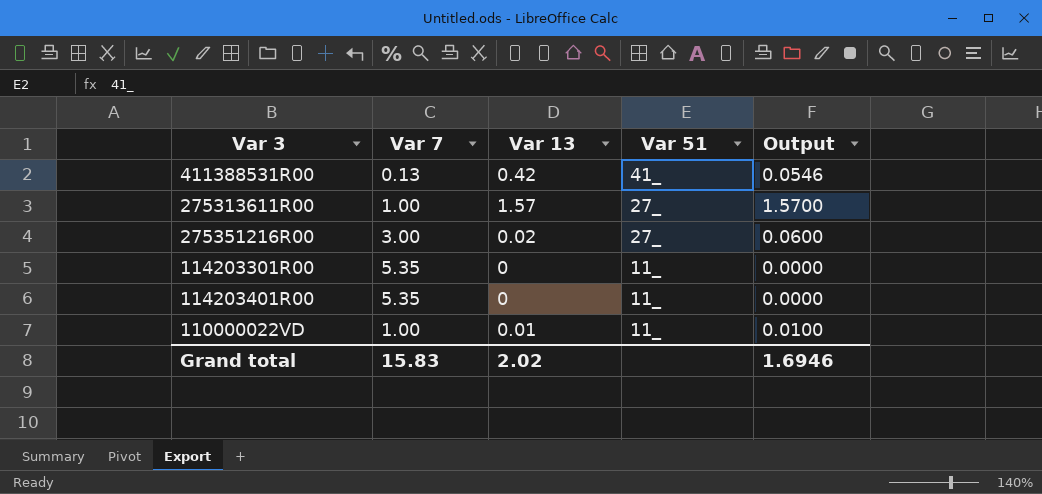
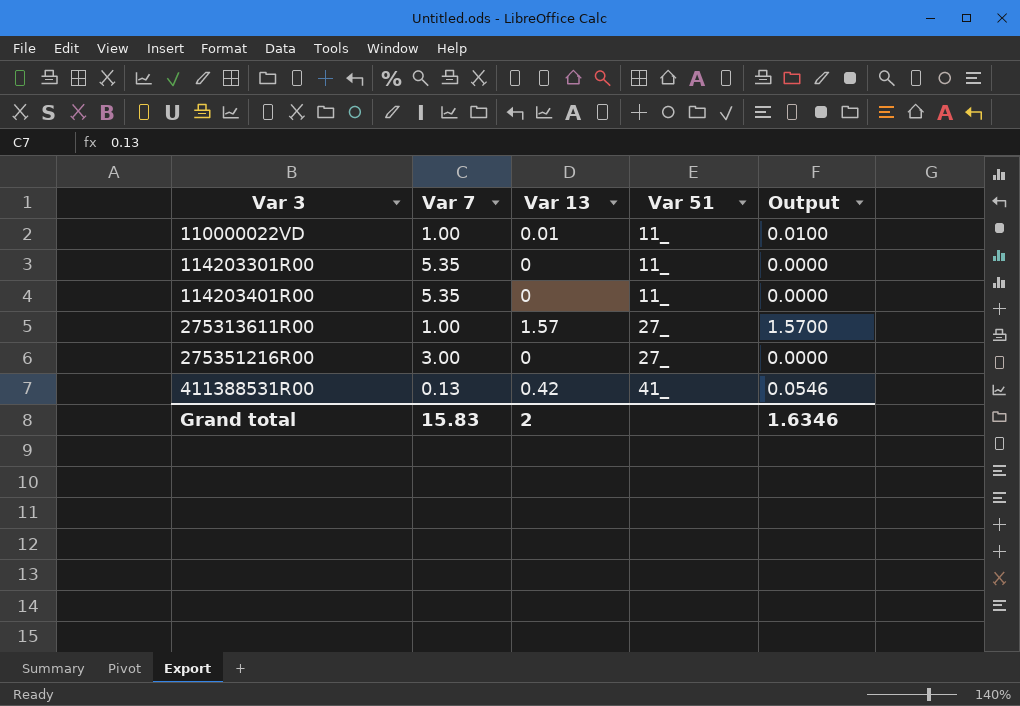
row order: Var 51 descending -> Var 3 ascending
275351216R00 | Var 13: 0.02 -> 0
275351216R00 | Output: 0.0600 -> 0.0000
Grand total | Var 13: 2.02 -> 2
Grand total | Output: 1.6946 -> 1.6346

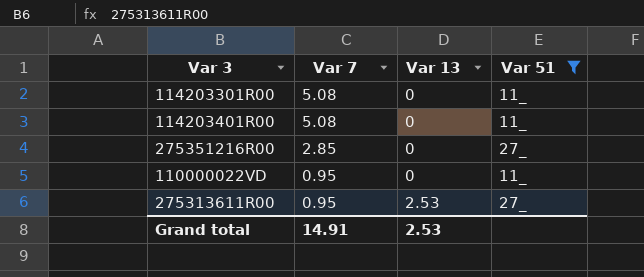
filter: none -> Var 51 != 41_
row order: Var 3 ascending -> Var 7 descending
column Output | formula: [Var 7] * [Var 13] -> none
114203301R00 | Var 7: 5.35 -> 5.08
114203401R00 | Var 7: 5.35 -> 5.08
275351216R00 | Var 7: 3.00 -> 2.85
110000022VD | Var 7: 1.00 -> 0.95
110000022VD | Var 13: 0.01 -> 0
275313611R00 | Var 7: 1.00 -> 0.95
275313611R00 | Var 13: 1.57 -> 2.53
Grand total | Var 7: 15.83 -> 14.91
Grand total | Var 13: 2 -> 2.53

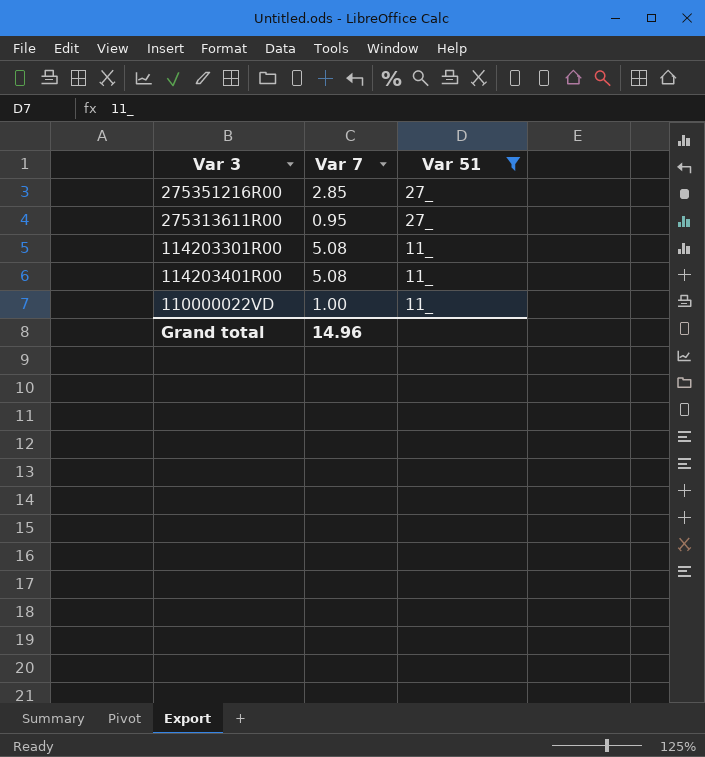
row order: Var 7 descending -> Var 51 descending
column Var 13 | position: 3 -> none
110000022VD | Var 7: 0.95 -> 1.00
Grand total | Var 7: 14.91 -> 14.96

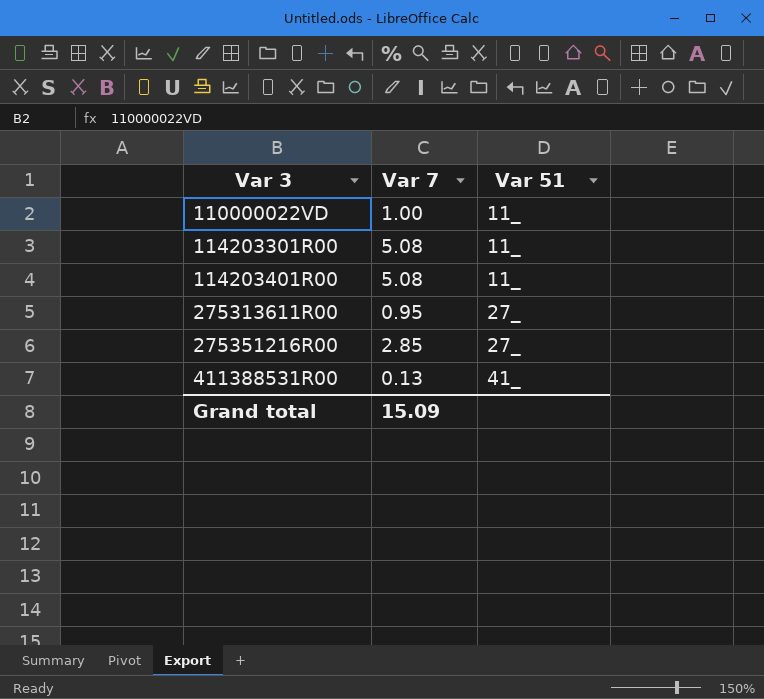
filter: Var 51 != 41_ -> none
row order: Var 51 descending -> Var 3 ascending
Grand total | Var 7: 14.96 -> 15.09

